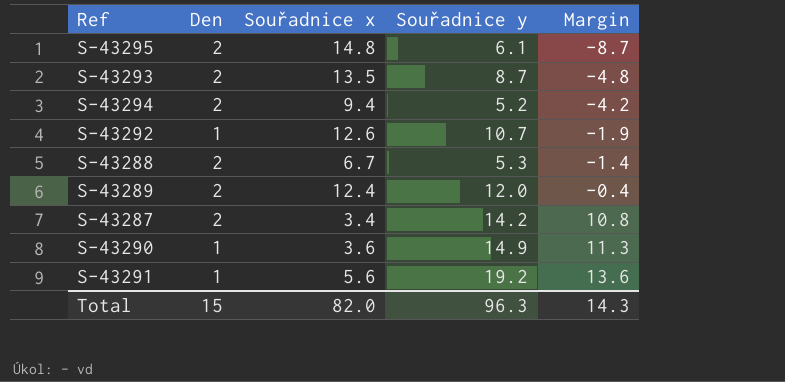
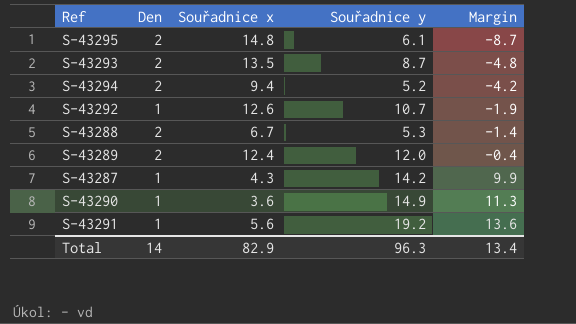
S-43287 | Den: 2 -> 1
S-43287 | Souřadnice x: 3.4 -> 4.3
S-43287 | Margin: 10.8 -> 9.9
Total | Den: 15 -> 14
Total | Souřadnice x: 82.0 -> 82.9
Total | Margin: 14.3 -> 13.4

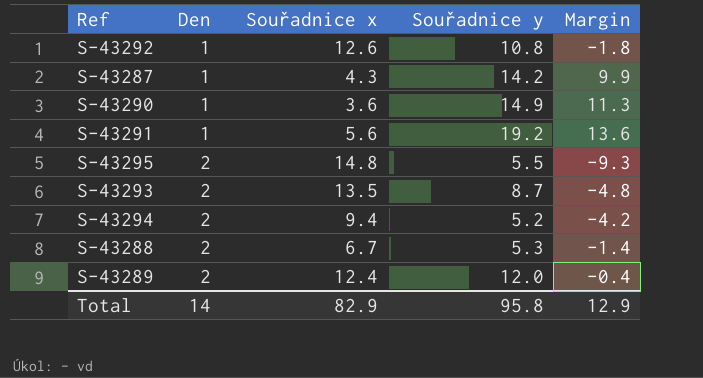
row order: Margin ascending -> Den ascending
S-43292 | Souřadnice y: 10.7 -> 10.8
S-43292 | Margin: -1.9 -> -1.8
S-43295 | Souřadnice y: 6.1 -> 5.5
S-43295 | Margin: -8.7 -> -9.3
Total | Souřadnice y: 96.3 -> 95.8
Total | Margin: 13.4 -> 12.9

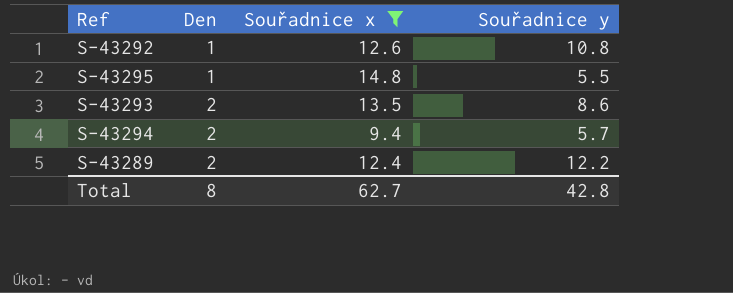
filter: none -> Souřadnice x >= 9.4
column Margin | formula: [Souřadnice y] - [Souřadnice x] -> none
S-43295 | Den: 2 -> 1
S-43293 | Souřadnice y: 8.7 -> 8.6
S-43294 | Souřadnice y: 5.2 -> 5.7
S-43289 | Souřadnice y: 12.0 -> 12.2
Total | Den: 14 -> 8
Total | Souřadnice x: 82.9 -> 62.7
Total | Souřadnice y: 95.8 -> 42.8

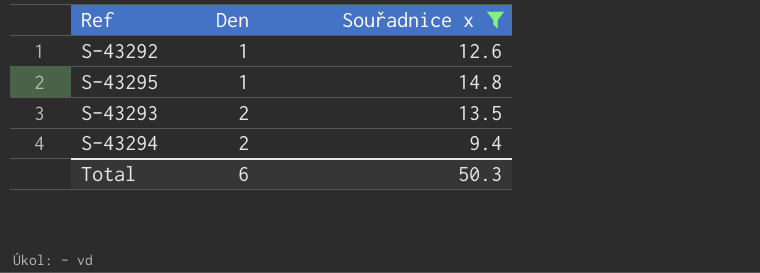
column Souřadnice y | position: 4 -> none
row S-43289: 2 | 12.4 | 12.2 -> none
Total | Den: 8 -> 6
Total | Souřadnice x: 62.7 -> 50.3

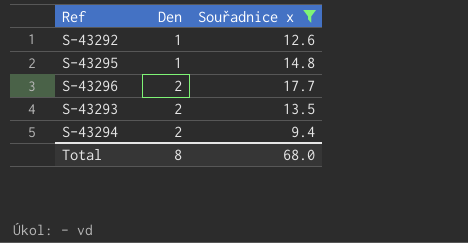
row S-43296: none -> 2 | 17.7
Total | Den: 6 -> 8
Total | Souřadnice x: 50.3 -> 68.0

